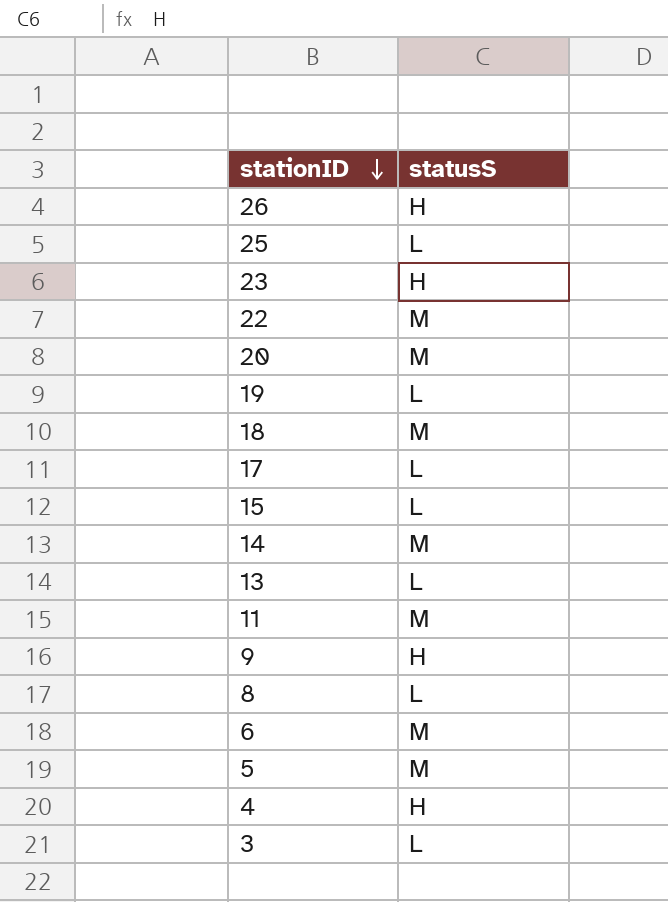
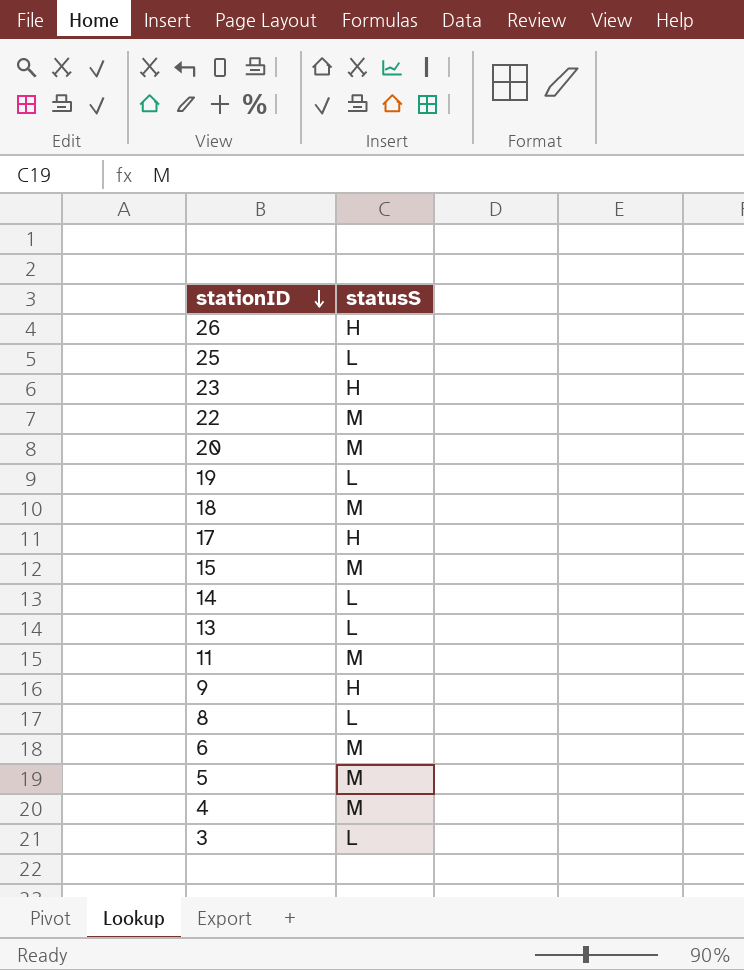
17 | statusS: L -> H
15 | statusS: L -> M
14 | statusS: M -> L
4 | statusS: H -> M

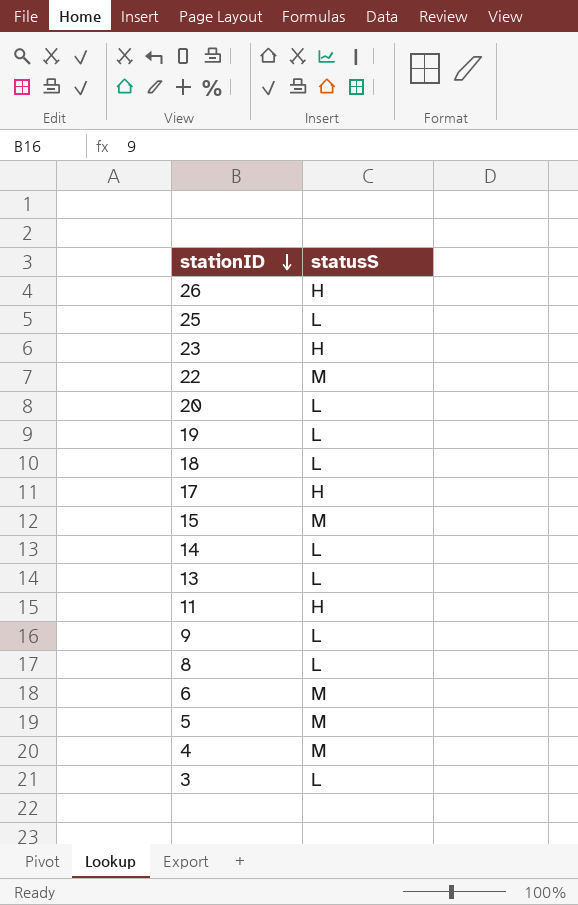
20 | statusS: M -> L
18 | statusS: M -> L
11 | statusS: M -> H
9 | statusS: H -> L

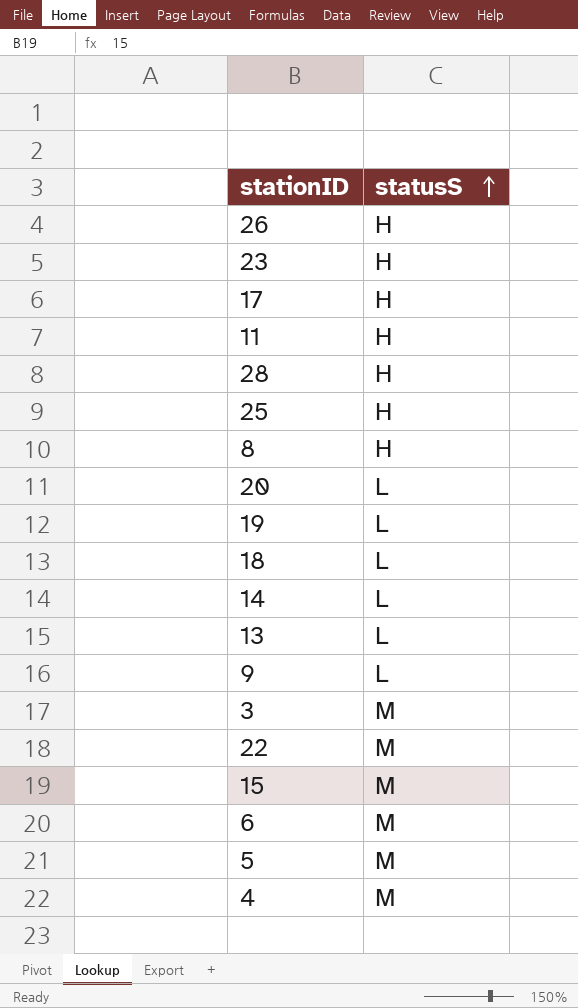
row order: stationID descending -> statusS ascending
row 28: none -> H
25 | statusS: L -> H
8 | statusS: L -> H
3 | statusS: L -> M

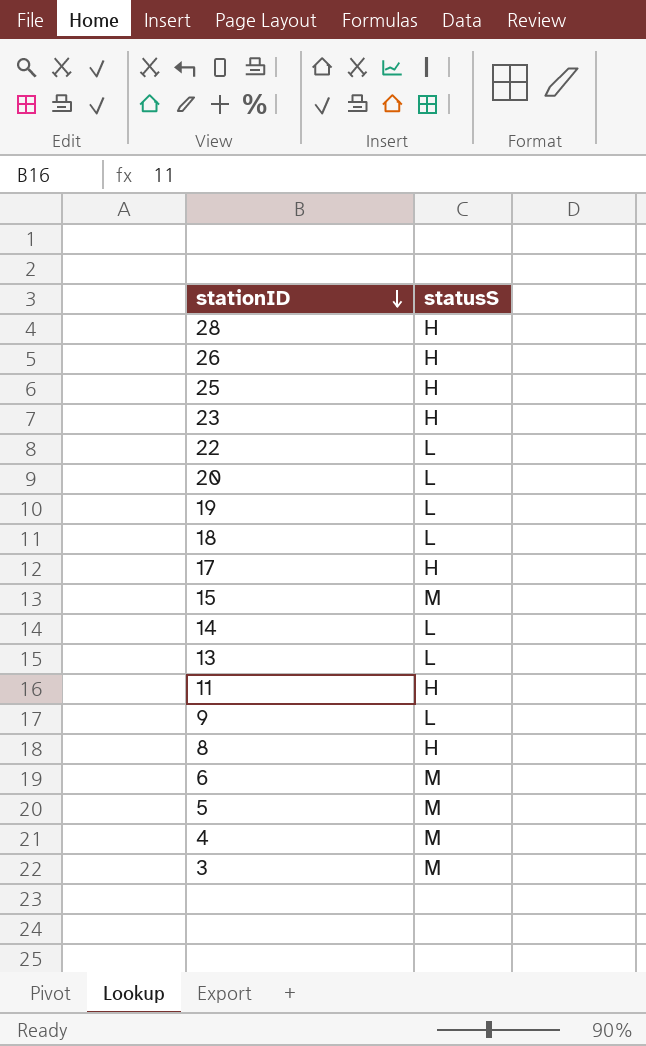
row order: statusS ascending -> stationID descending
22 | statusS: M -> L

